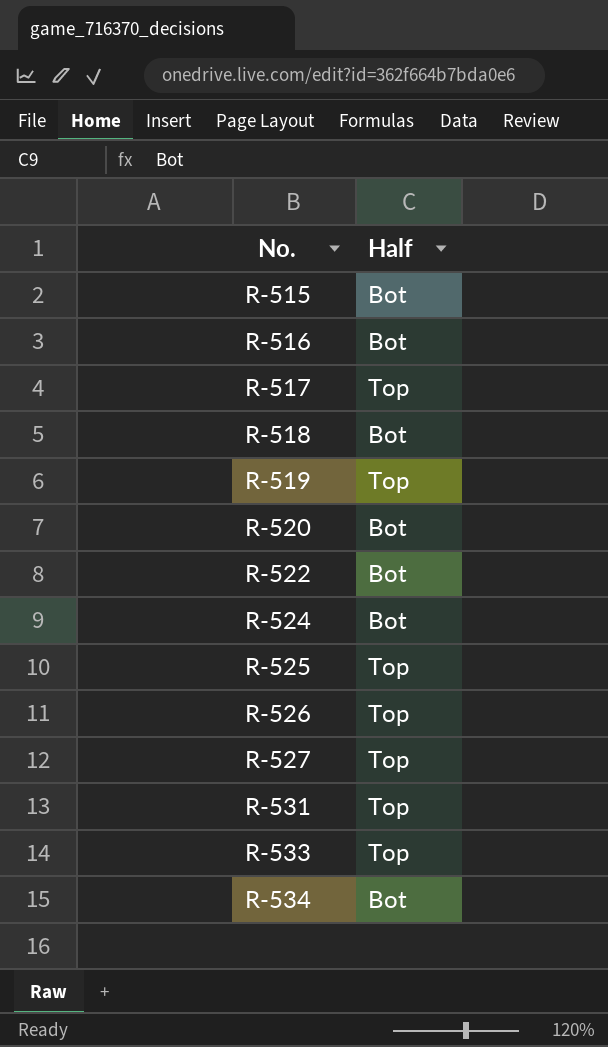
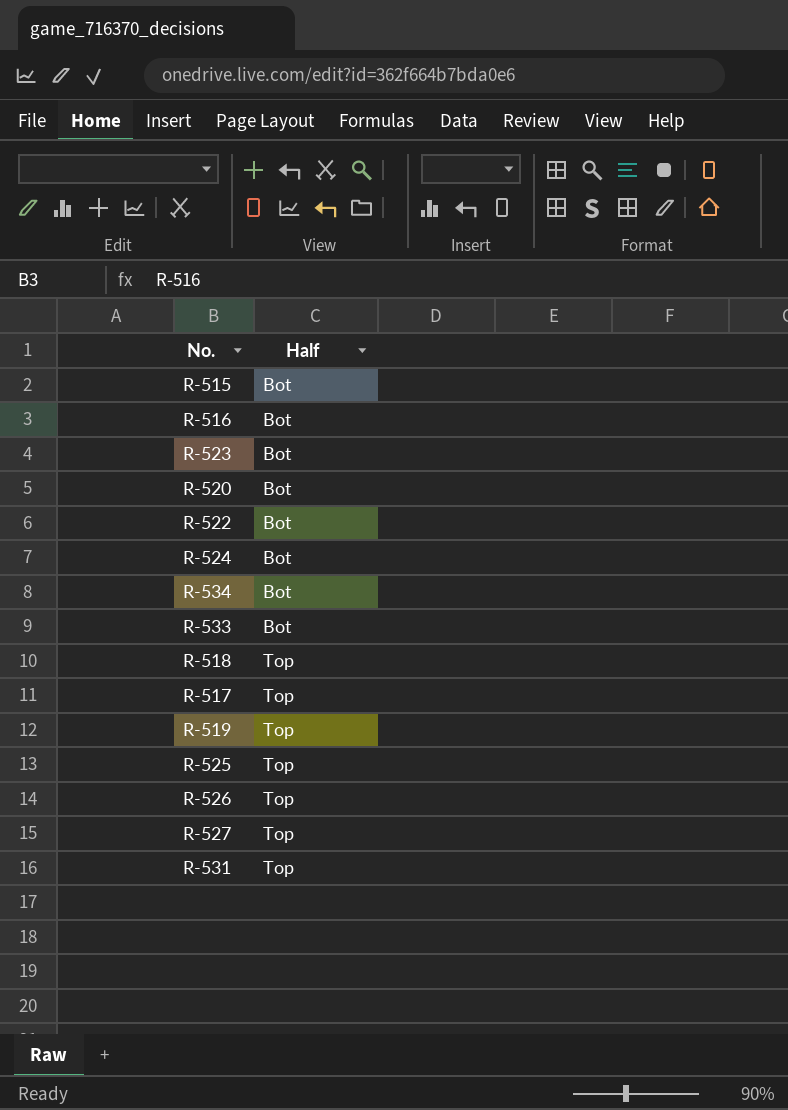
row order: No. ascending -> Half ascending
row R-523: none -> Bot
R-533 | Half: Top -> Bot
R-518 | Half: Bot -> Top

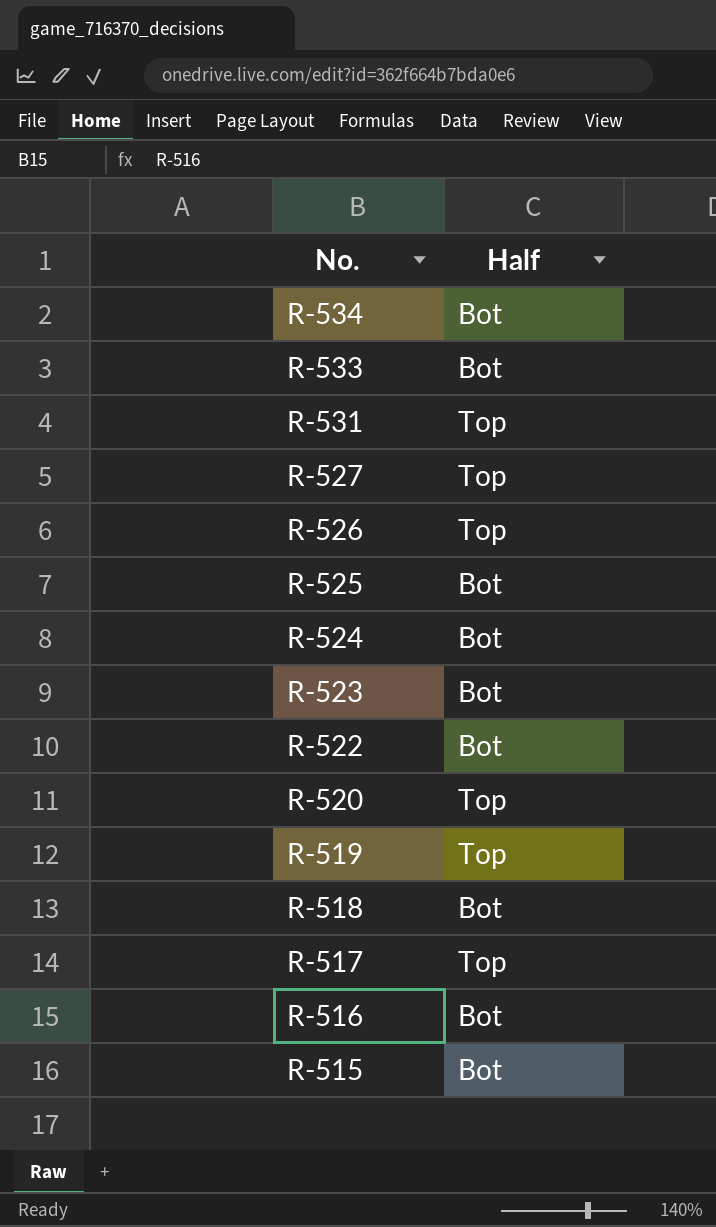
row order: Half ascending -> No. descending
R-525 | Half: Top -> Bot
R-520 | Half: Bot -> Top
R-518 | Half: Top -> Bot

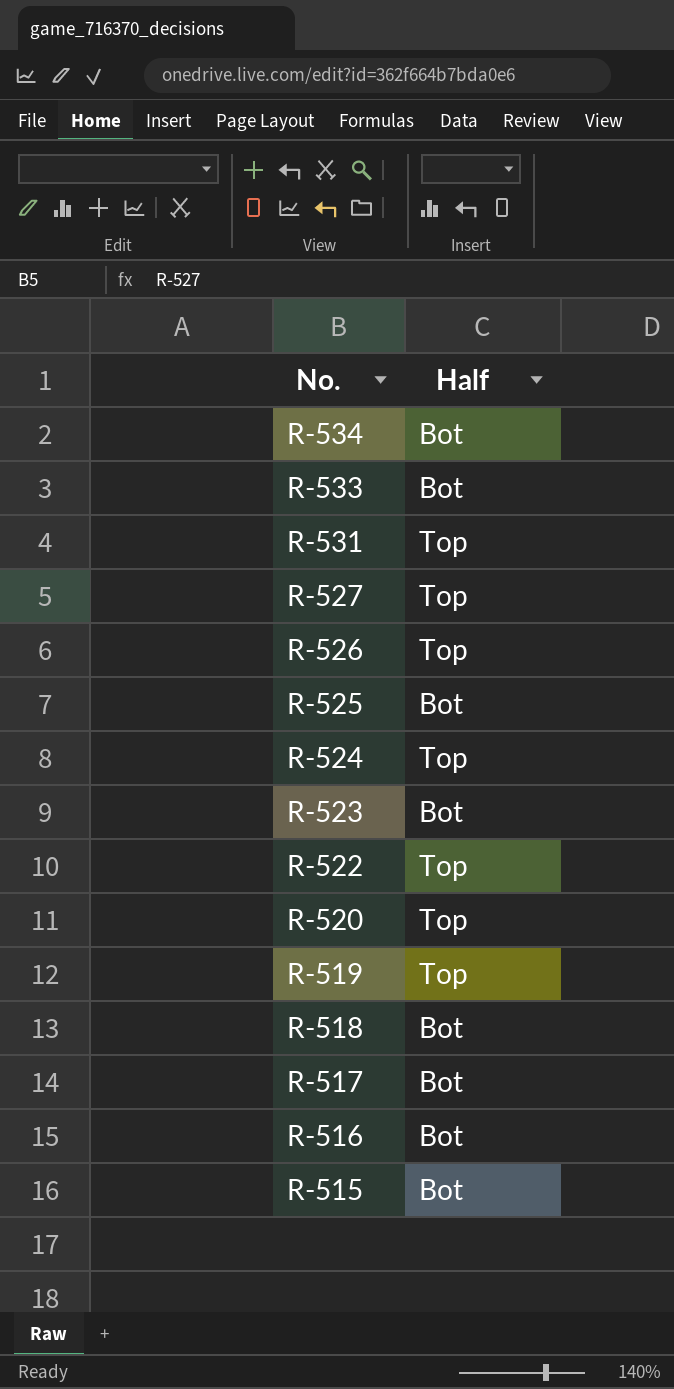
R-524 | Half: Bot -> Top
R-522 | Half: Bot -> Top
R-517 | Half: Top -> Bot

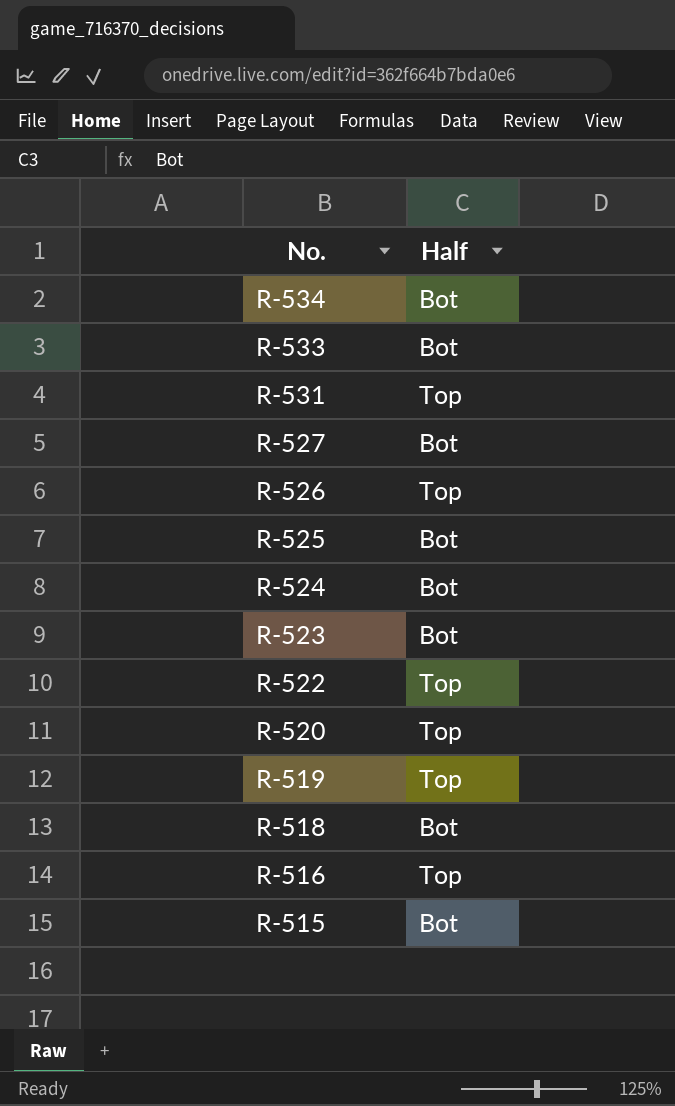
row R-517: Bot -> none
R-527 | Half: Top -> Bot
R-524 | Half: Top -> Bot
R-516 | Half: Bot -> Top

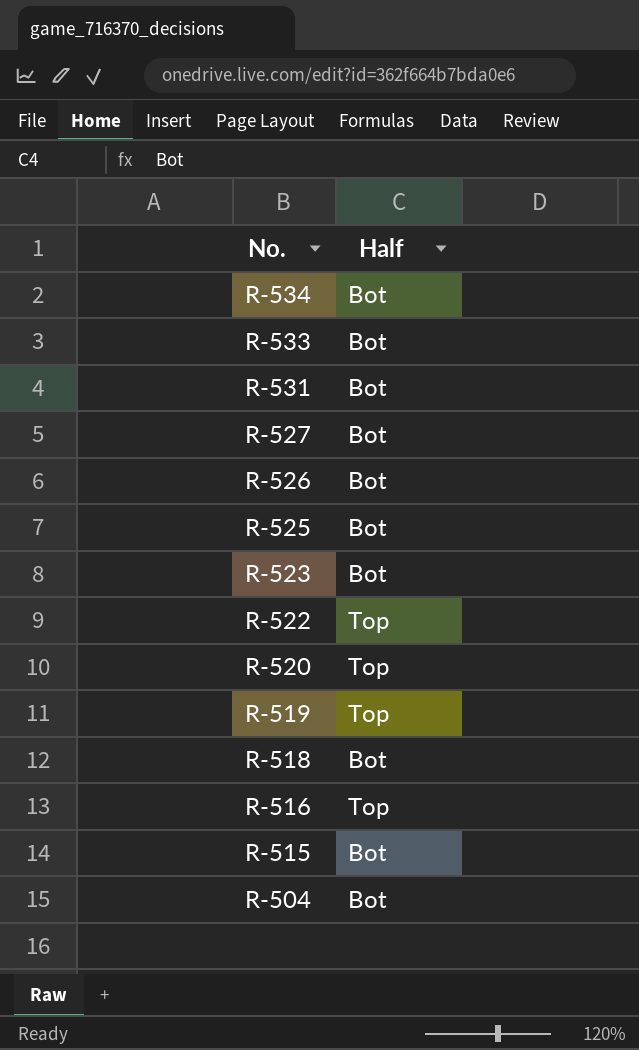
row R-524: Bot -> none
R-531 | Half: Top -> Bot
R-526 | Half: Top -> Bot
row R-504: none -> Bot

